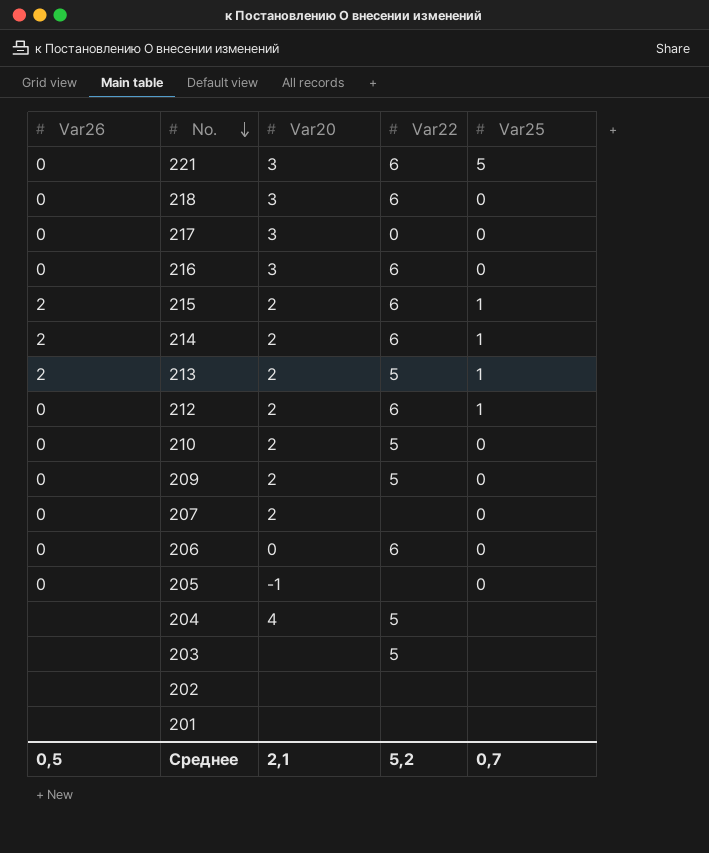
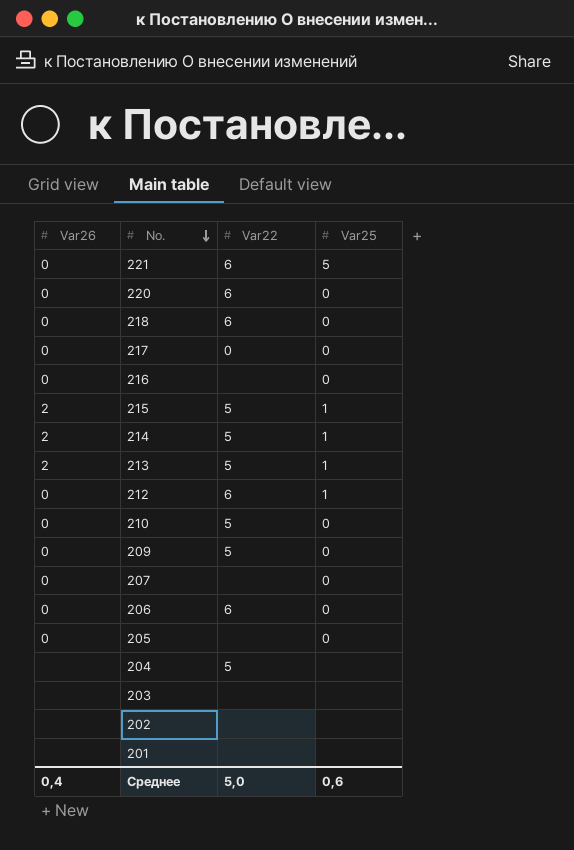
column Var20 | position: 3 -> none
row 220: none -> 0 | 6 | 0
216 | Var22: 6 -> none
215 | Var22: 6 -> 5
214 | Var22: 6 -> 5
203 | Var22: 5 -> none
Среднее | Var26: 0,5 -> 0,4
Среднее | Var22: 5,2 -> 5,0
Среднее | Var25: 0,7 -> 0,6

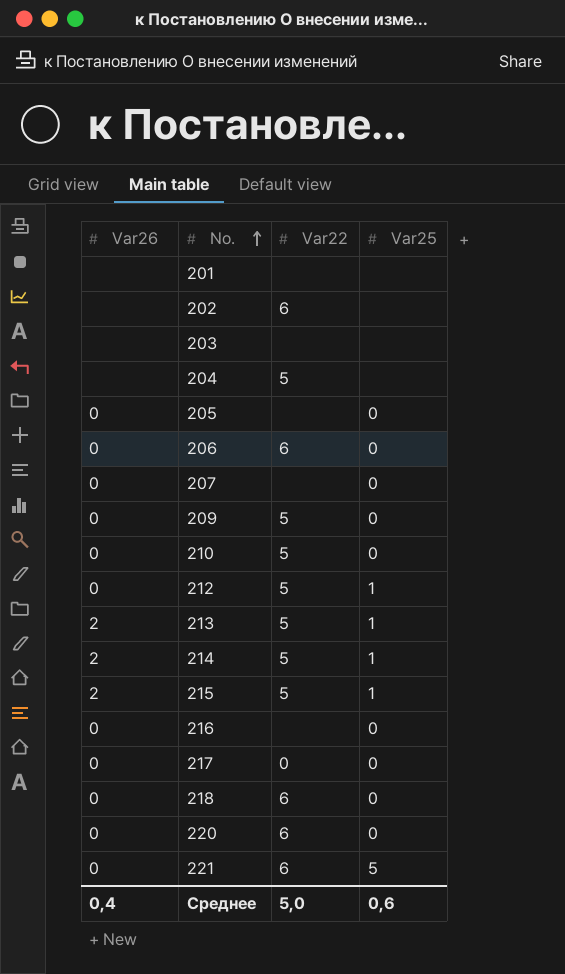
row order: No. descending -> No. ascending
202 | Var22: none -> 6
212 | Var22: 6 -> 5

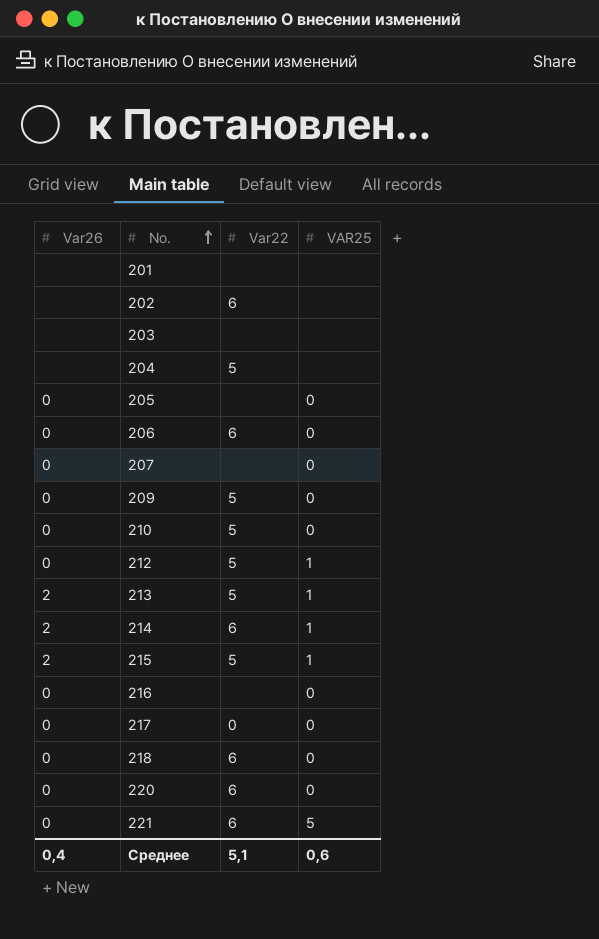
column name: Var25 -> VAR25
214 | Var22: 5 -> 6
Среднее | Var22: 5,0 -> 5,1

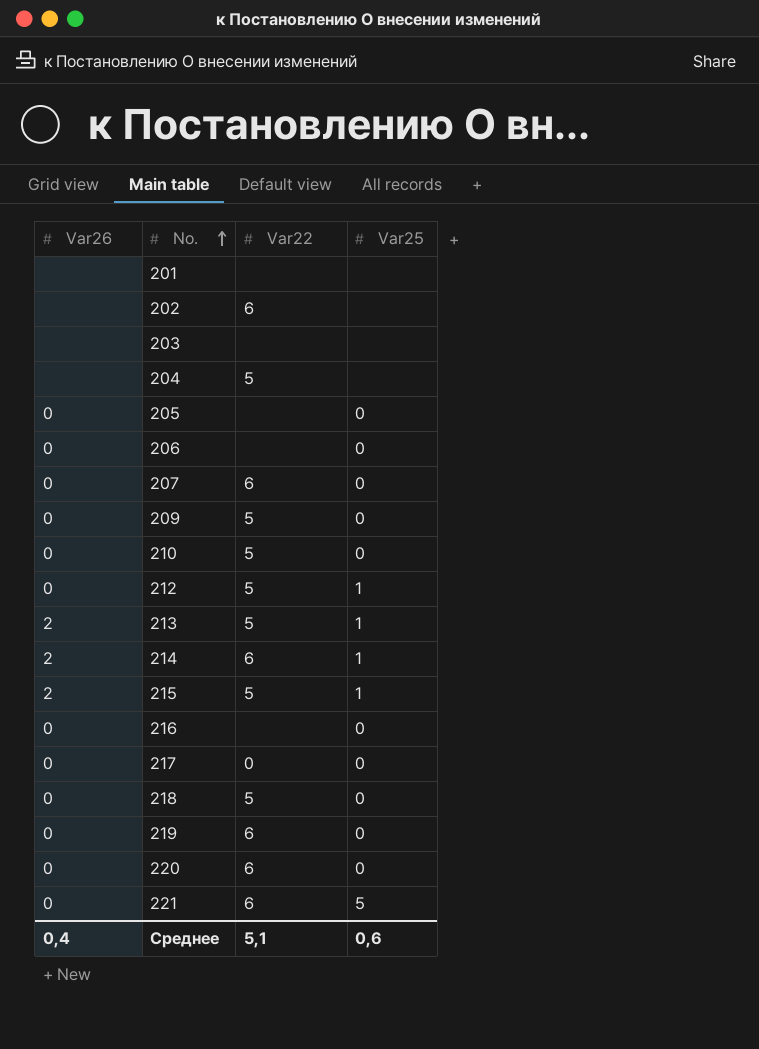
column name: VAR25 -> Var25
206 | Var22: 6 -> none
207 | Var22: none -> 6
218 | Var22: 6 -> 5
row 219: none -> 0 | 6 | 0

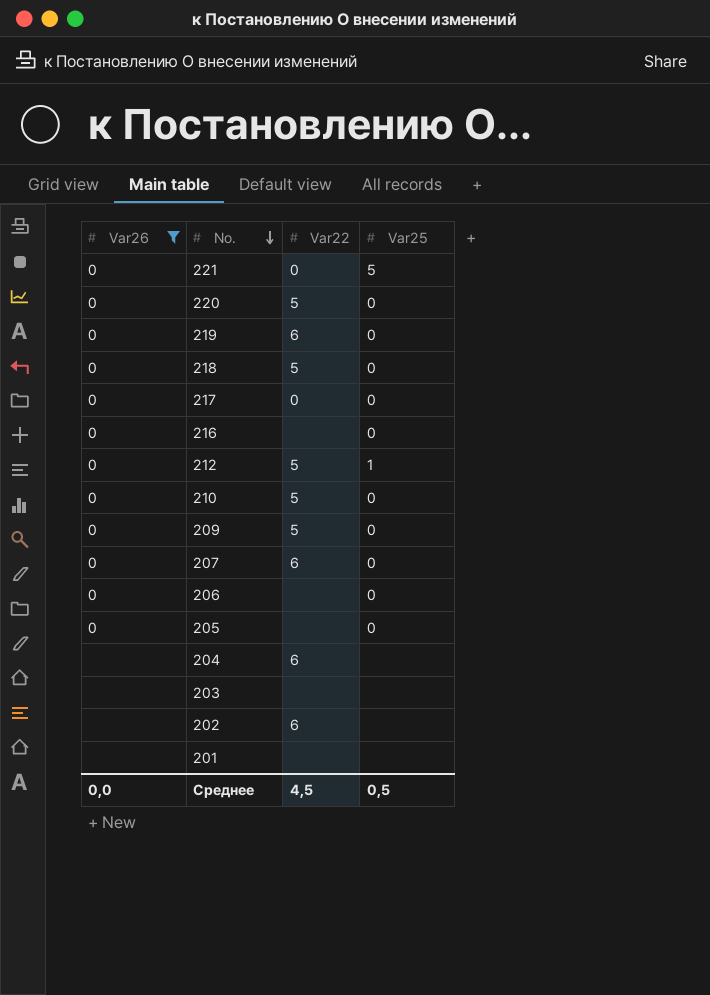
filter: none -> Var26 != 2
row order: No. ascending -> No. descending
221 | Var22: 6 -> 0
220 | Var22: 6 -> 5
204 | Var22: 5 -> 6
Среднее | Var26: 0,4 -> 0,0
Среднее | Var22: 5,1 -> 4,5
Среднее | Var25: 0,6 -> 0,5

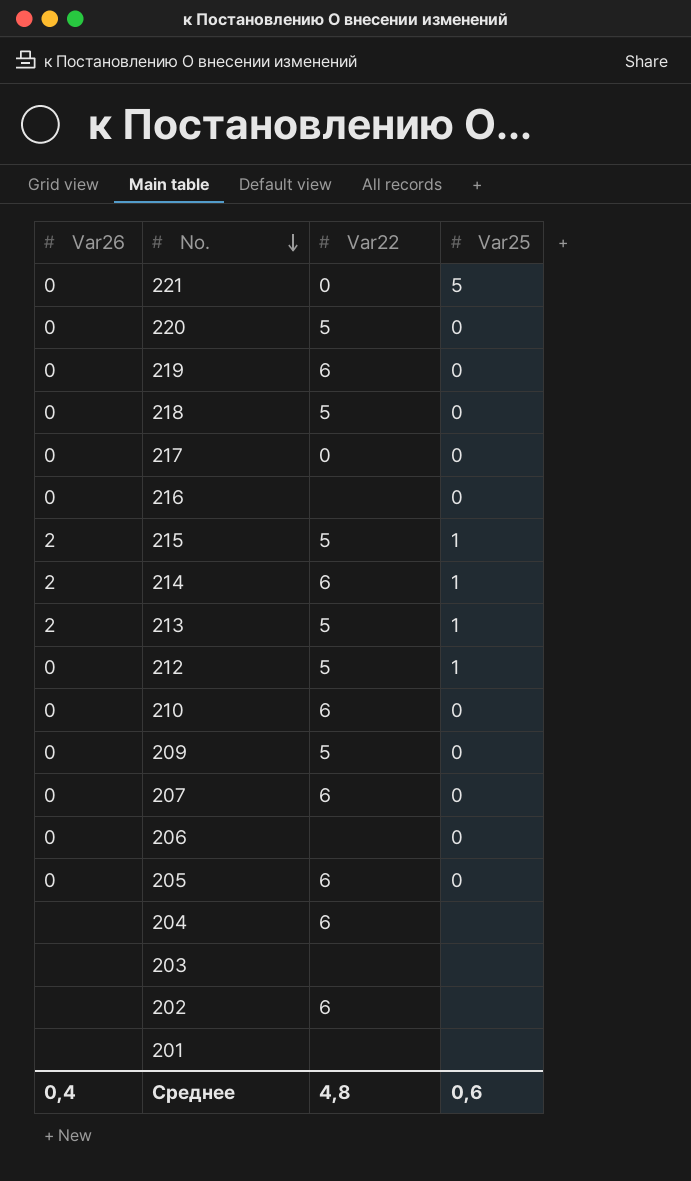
filter: Var26 != 2 -> none
210 | Var22: 5 -> 6
205 | Var22: none -> 6
Среднее | Var26: 0,0 -> 0,4
Среднее | Var22: 4,5 -> 4,8
Среднее | Var25: 0,5 -> 0,6

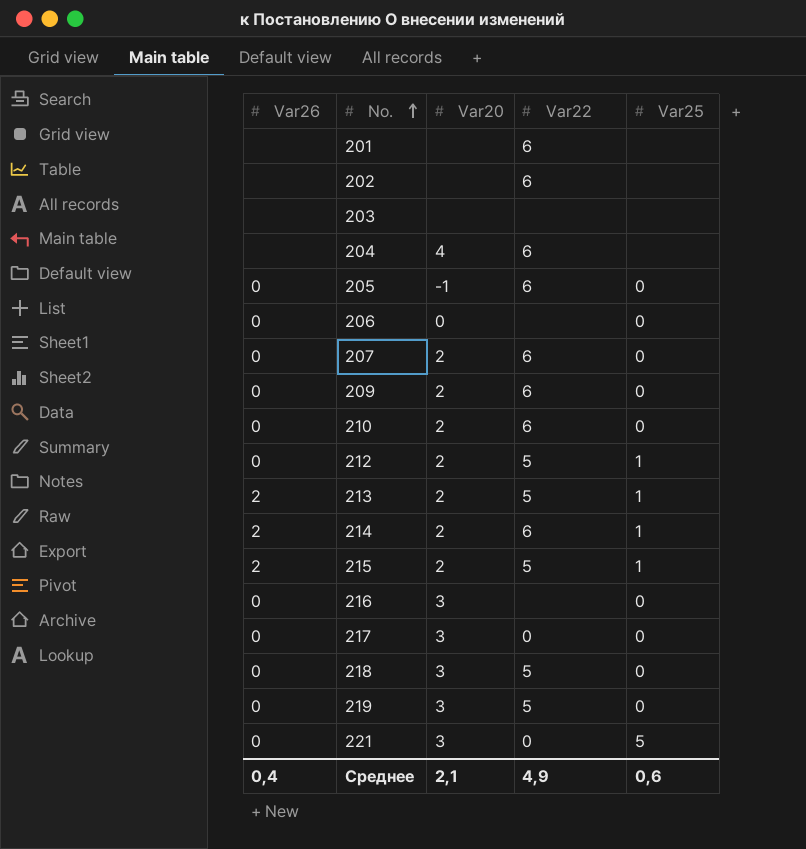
row order: No. descending -> No. ascending
column Var20 | position: none -> 3
row 220: 0 | 5 | 0 -> none
201 | Var22: none -> 6
209 | Var22: 5 -> 6
219 | Var22: 6 -> 5
Среднее | Var22: 4,8 -> 4,9

